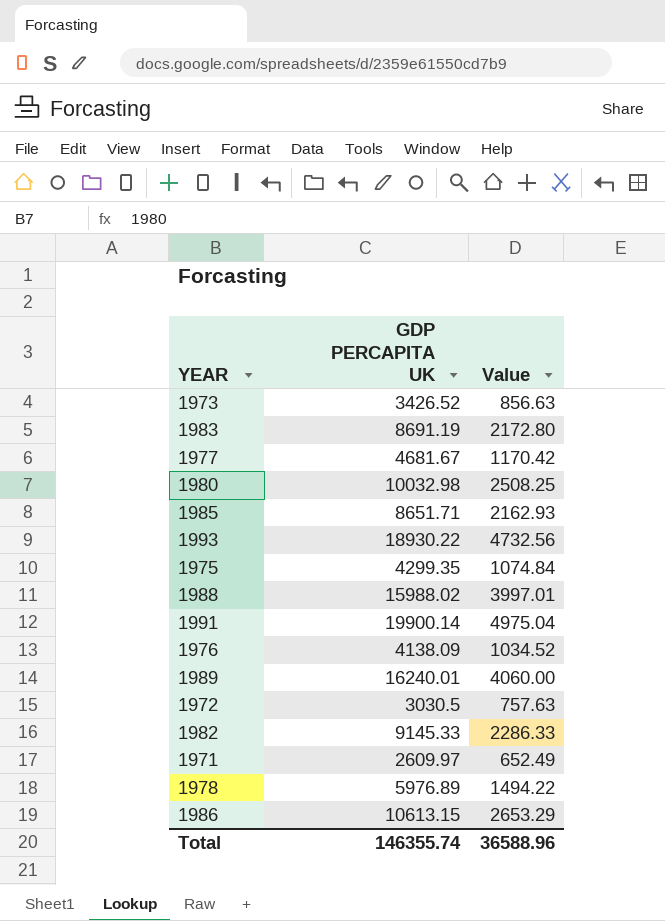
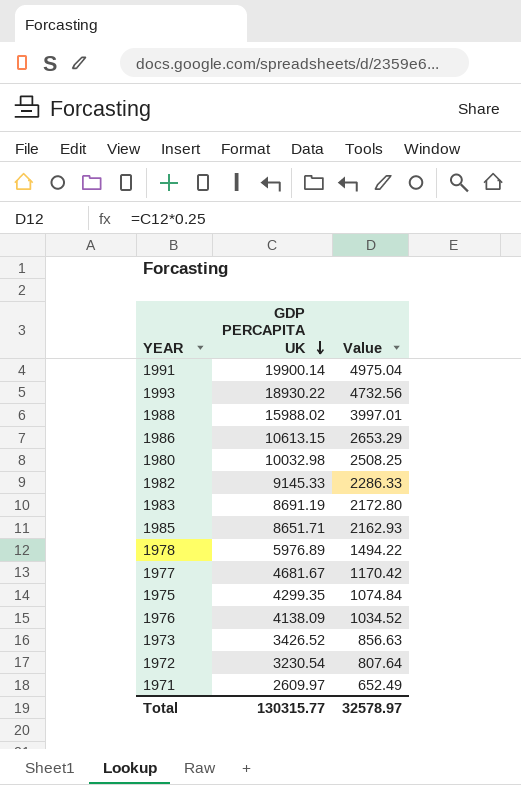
row order: none -> GDP PERCAPITA UK descending
row 1989: 16240.01 | 4060.00 -> none
1972 | GDP PERCAPITA UK: 3030.5 -> 3230.54
1972 | Value: 757.63 -> 807.64
Total | GDP PERCAPITA UK: 146355.74 -> 130315.77
Total | Value: 36588.96 -> 32578.97

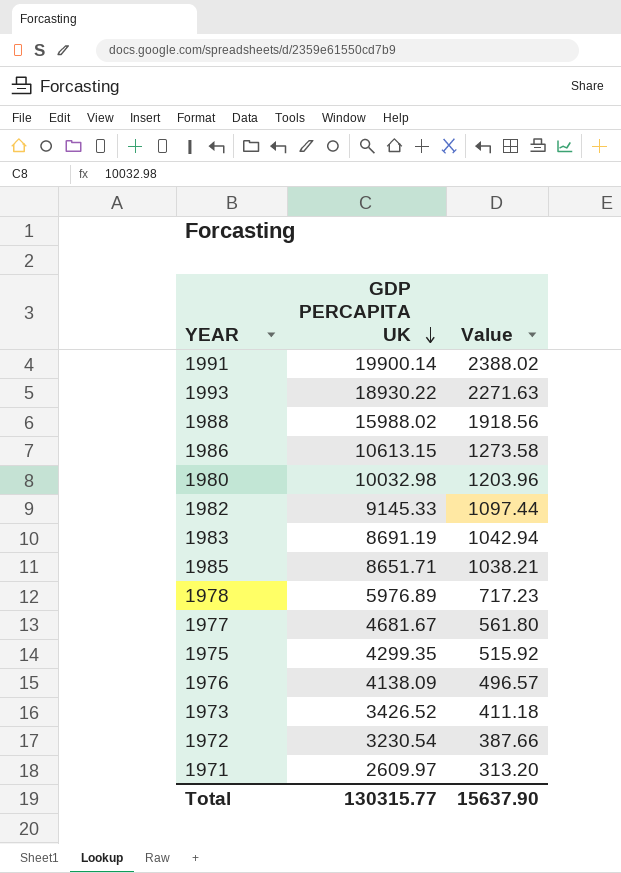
column Value | formula: [GDP PERCAPITA UK] * 0.25 -> [GDP PERCAPITA UK] * 0.12
Total | Value: 32578.97 -> 15637.90

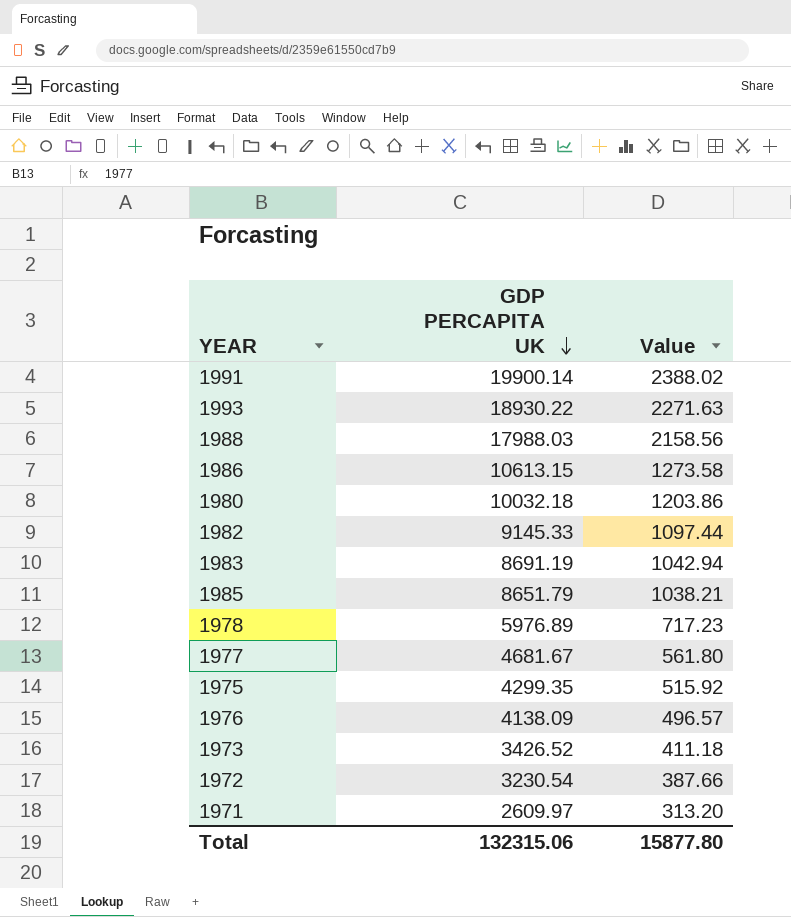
1988 | GDP PERCAPITA UK: 15988.02 -> 17988.03
1988 | Value: 1918.56 -> 2158.56
1980 | GDP PERCAPITA UK: 10032.98 -> 10032.18
1980 | Value: 1203.96 -> 1203.86
1985 | GDP PERCAPITA UK: 8651.71 -> 8651.79
Total | GDP PERCAPITA UK: 130315.77 -> 132315.06
Total | Value: 15637.90 -> 15877.80

